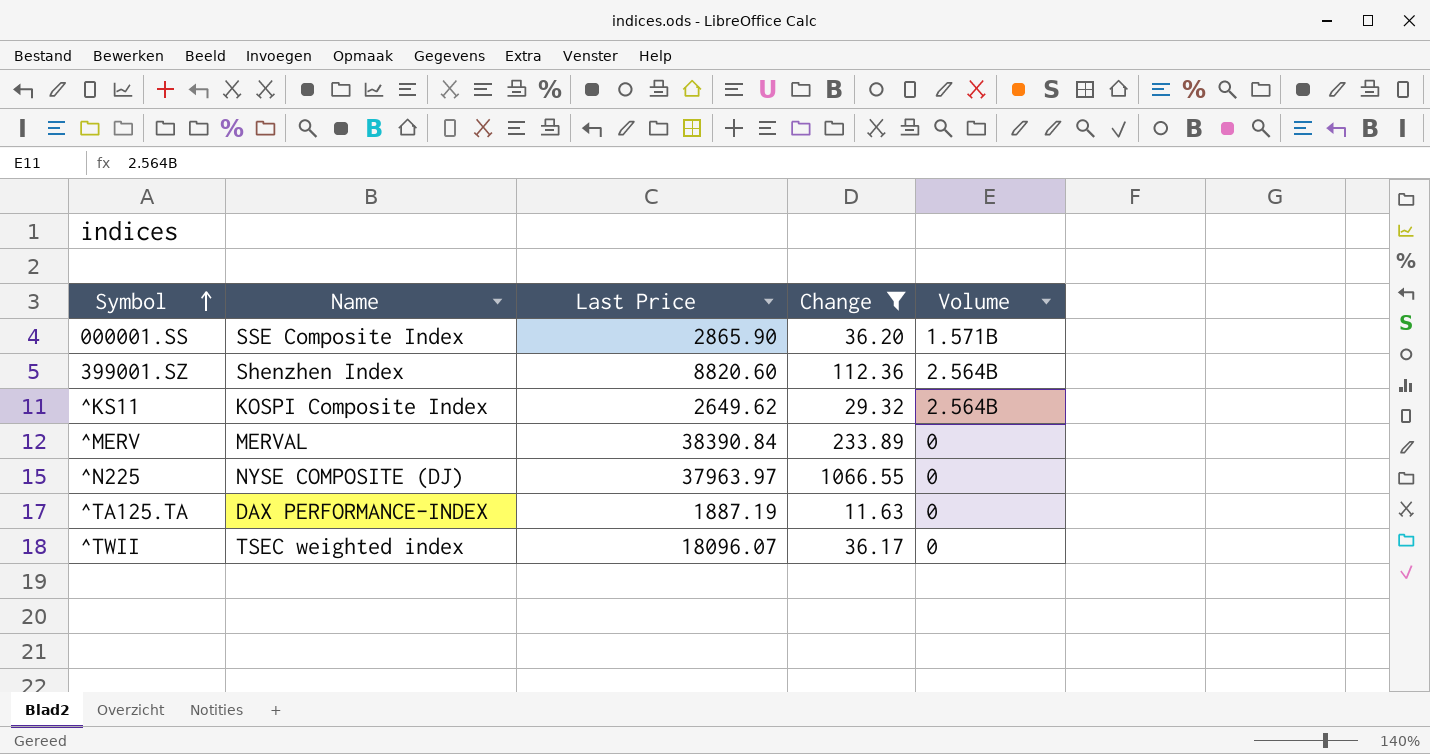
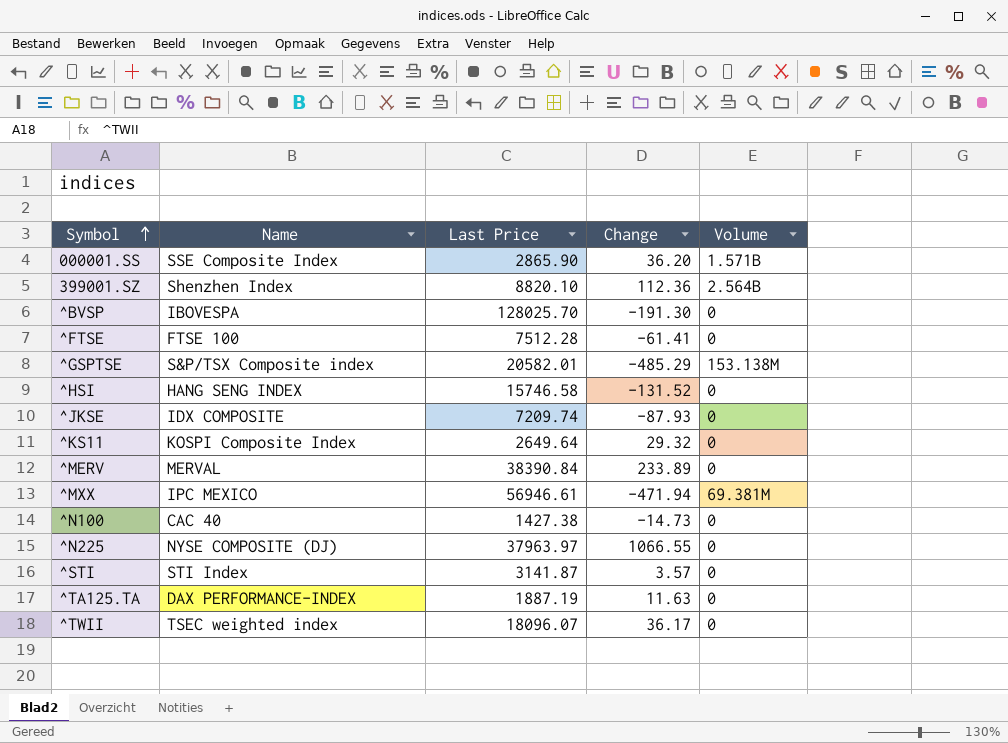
filter: Change >= 11.63 -> none
399001.SZ | Last Price: 8820.60 -> 8820.10
^KS11 | Last Price: 2649.62 -> 2649.64
^KS11 | Volume: 2.564B -> 0

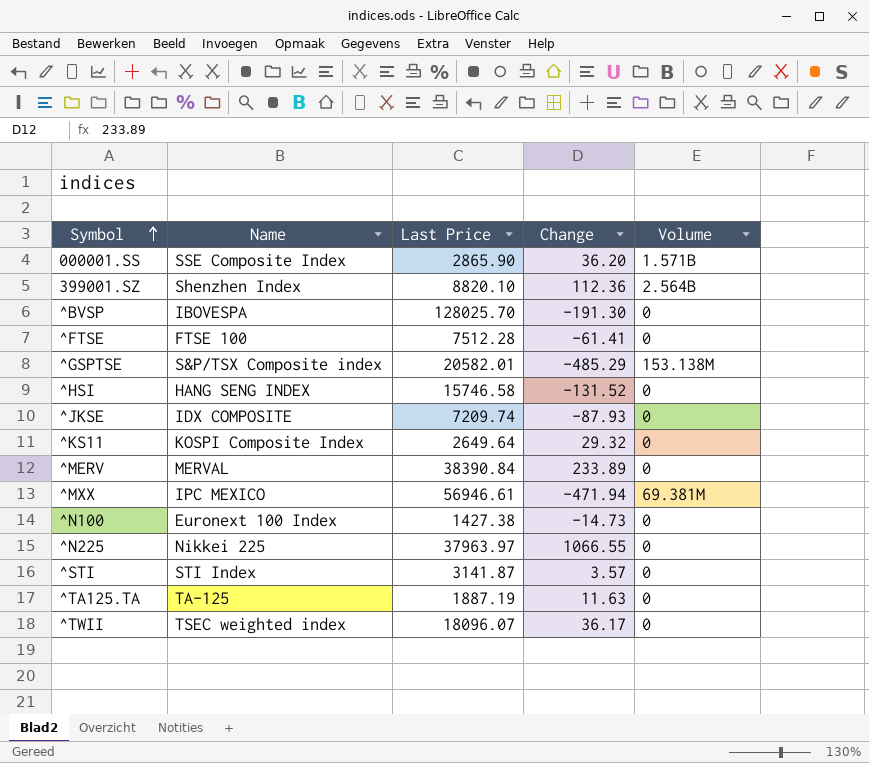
^N100 | Name: CAC 40 -> Euronext 100 Index
^N225 | Name: NYSE COMPOSITE (DJ) -> Nikkei 225
^TA125.TA | Name: DAX PERFORMANCE-INDEX -> TA-125

